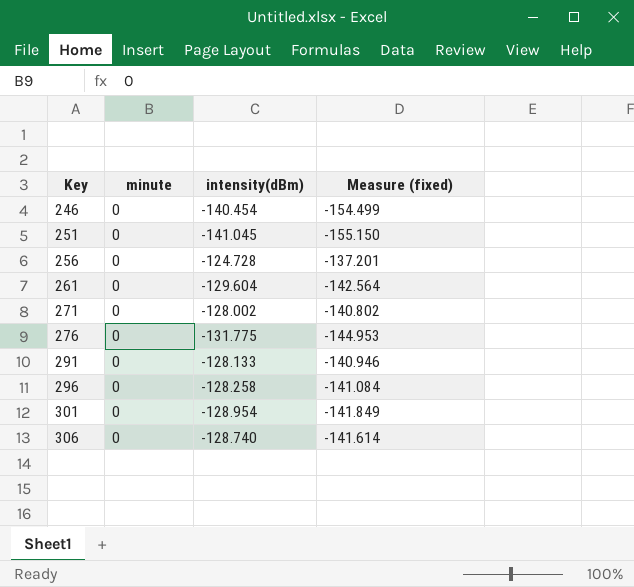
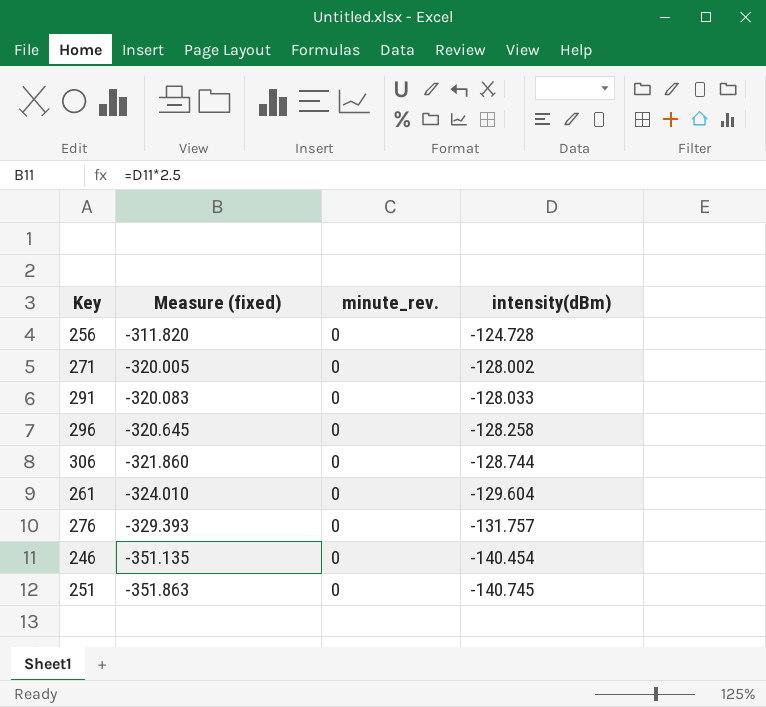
row order: Key ascending -> Measure (fixed) descending
column Measure (fixed) | formula: [intensity(dBm)] * 1.1 -> [intensity(dBm)] * 2.5
column Measure (fixed) | position: 4 -> 2
column name: minute -> minute_rev.
row 301: 0 | -128.954 | -141.849 -> none
291 | intensity(dBm): -128.133 -> -128.033
306 | intensity(dBm): -128.740 -> -128.744
276 | intensity(dBm): -131.775 -> -131.757
251 | intensity(dBm): -141.045 -> -140.745

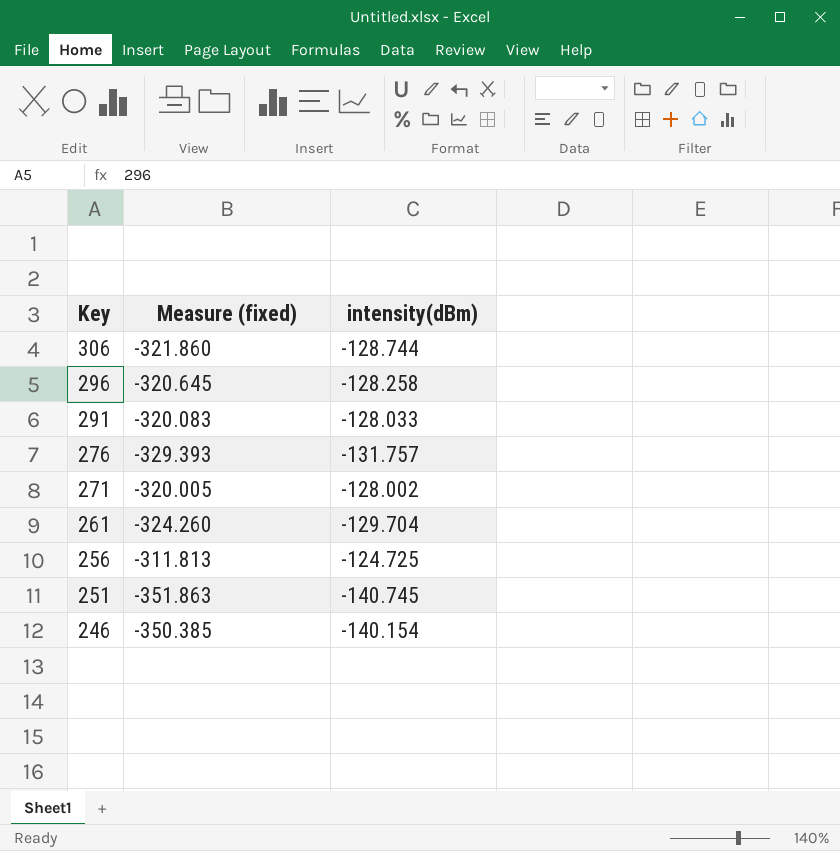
row order: Measure (fixed) descending -> Key descending
column minute_rev. | position: 3 -> none
261 | Measure (fixed): -324.010 -> -324.260
261 | intensity(dBm): -129.604 -> -129.704
256 | Measure (fixed): -311.820 -> -311.813
256 | intensity(dBm): -124.728 -> -124.725
246 | Measure (fixed): -351.135 -> -350.385
246 | intensity(dBm): -140.454 -> -140.154

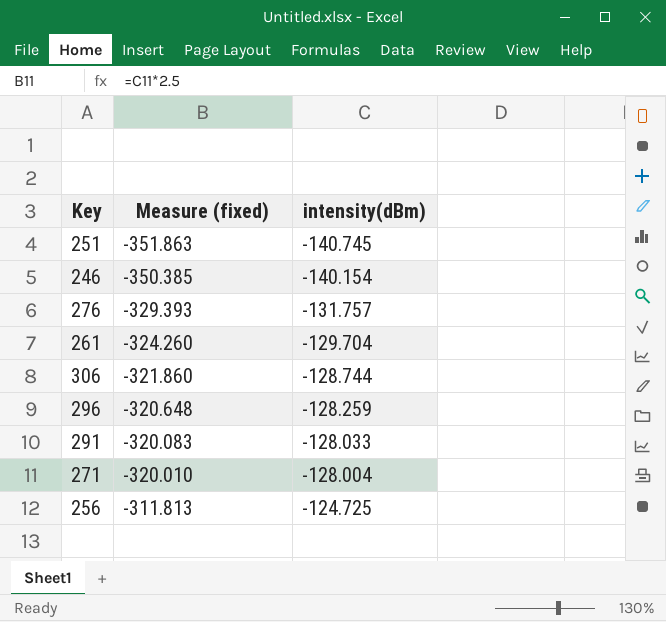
row order: Key descending -> Measure (fixed) ascending
296 | Measure (fixed): -320.645 -> -320.648
296 | intensity(dBm): -128.258 -> -128.259
271 | Measure (fixed): -320.005 -> -320.010
271 | intensity(dBm): -128.002 -> -128.004

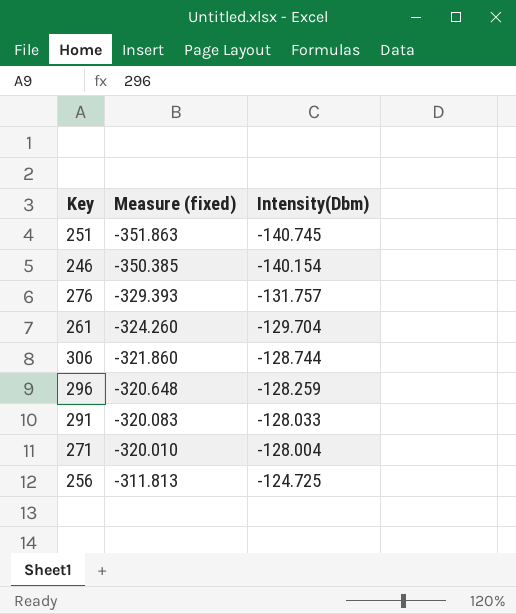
column name: intensity(dBm) -> Intensity(Dbm)

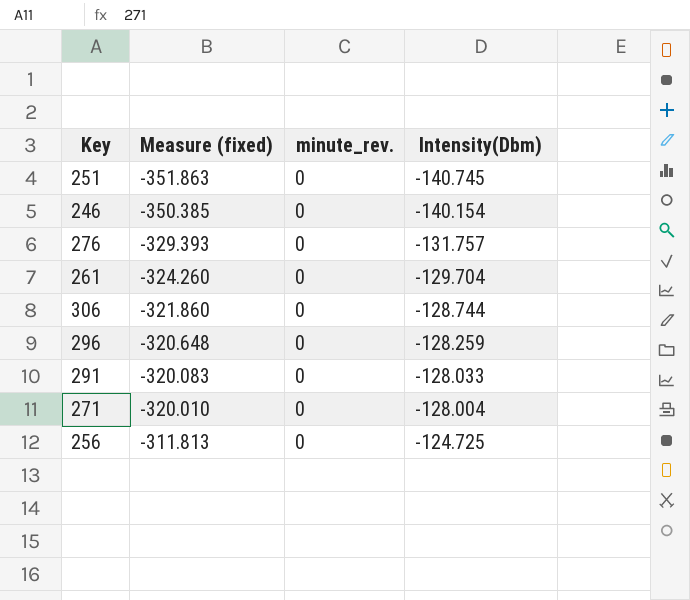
column minute_rev. | position: none -> 3

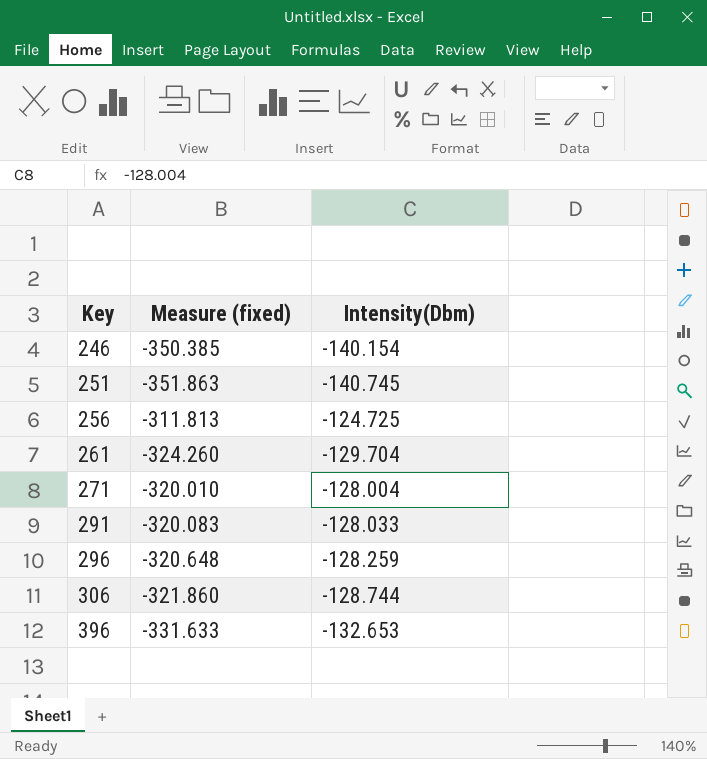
row order: Measure (fixed) ascending -> Key ascending
column minute_rev. | position: 3 -> none
row 276: -329.393 | 0 | -131.757 -> none
row 396: none -> -331.633 | -132.653

